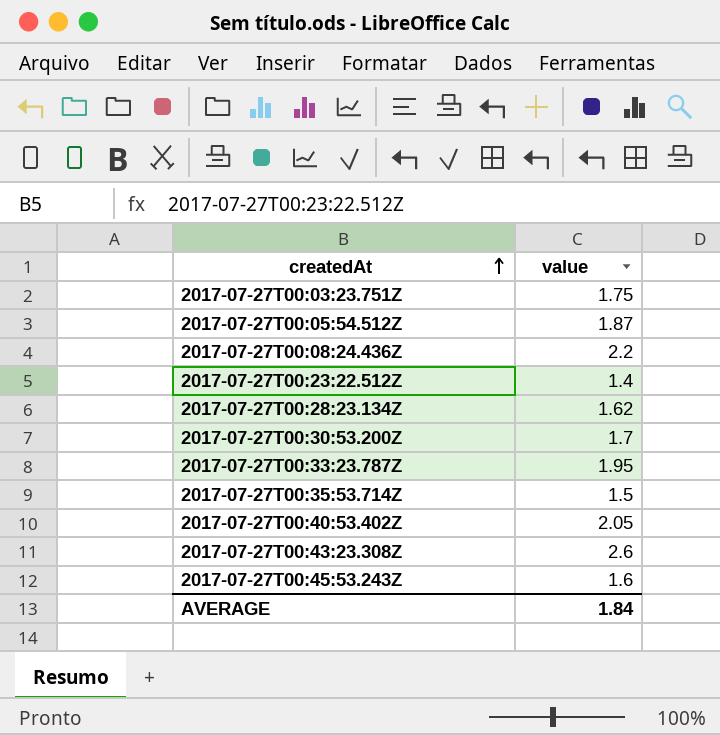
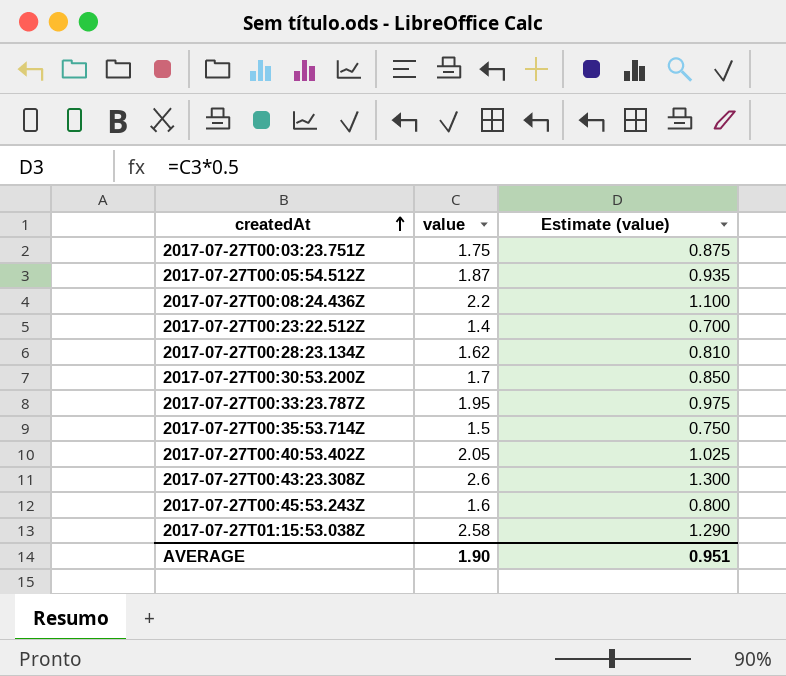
column Estimate (value) | formula: none -> [value] * 0.5
row 2017-07-27T01:15:53.038Z: none -> 2.58 | 1.290
AVERAGE | value: 1.84 -> 1.90

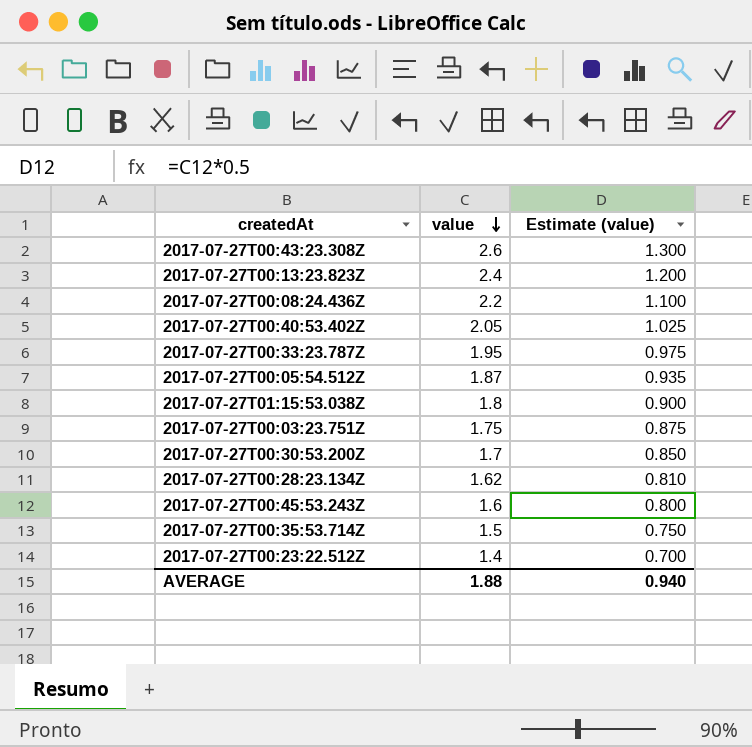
row order: createdAt ascending -> value descending
row 2017-07-27T00:13:23.823Z: none -> 2.4 | 1.200
2017-07-27T01:15:53.038Z | value: 2.58 -> 1.8
2017-07-27T01:15:53.038Z | Estimate (value): 1.290 -> 0.900
AVERAGE | value: 1.90 -> 1.88
AVERAGE | Estimate (value): 0.951 -> 0.940

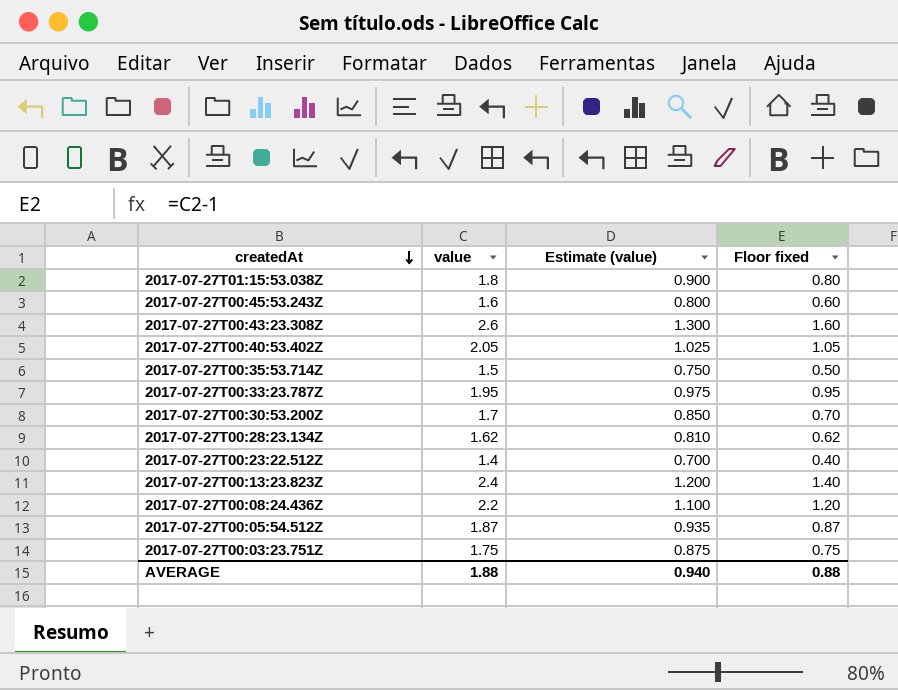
row order: value descending -> createdAt descending
column Floor fixed | formula: none -> [value] - 1

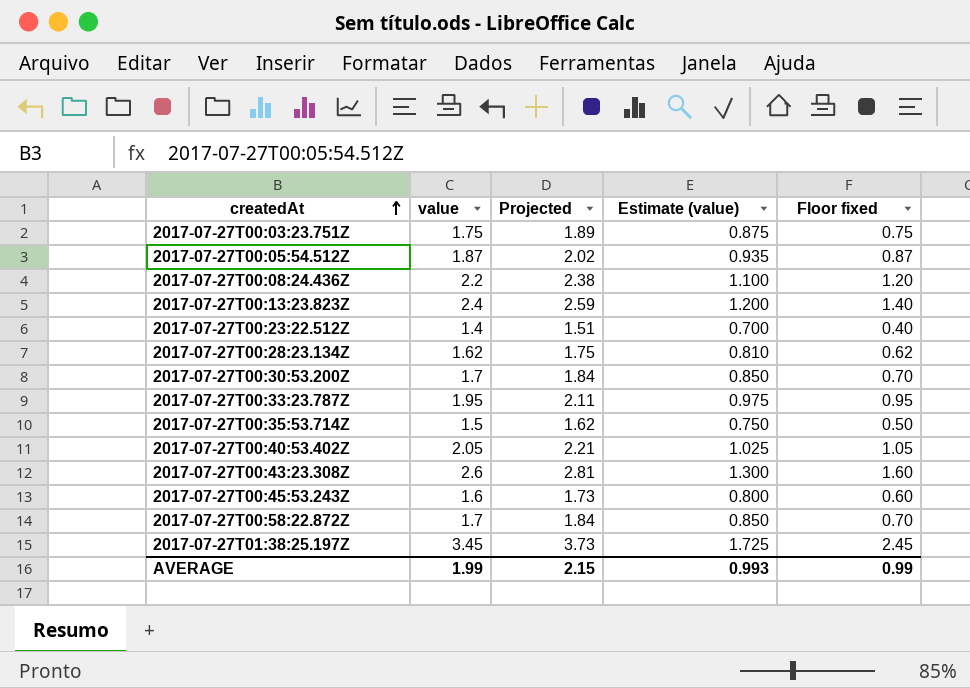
row order: createdAt descending -> createdAt ascending
column Projected | formula: none -> [value] * 1.08
row 2017-07-27T01:15:53.038Z: 1.8 | 0.900 | 0.80 -> none
row 2017-07-27T00:58:22.872Z: none -> 1.7 | 1.84 | 0.850 | 0.70
row 2017-07-27T01:38:25.197Z: none -> 3.45 | 3.73 | 1.725 | 2.45
AVERAGE | value: 1.88 -> 1.99
AVERAGE | Estimate (value): 0.940 -> 0.993
AVERAGE | Floor fixed: 0.88 -> 0.99

